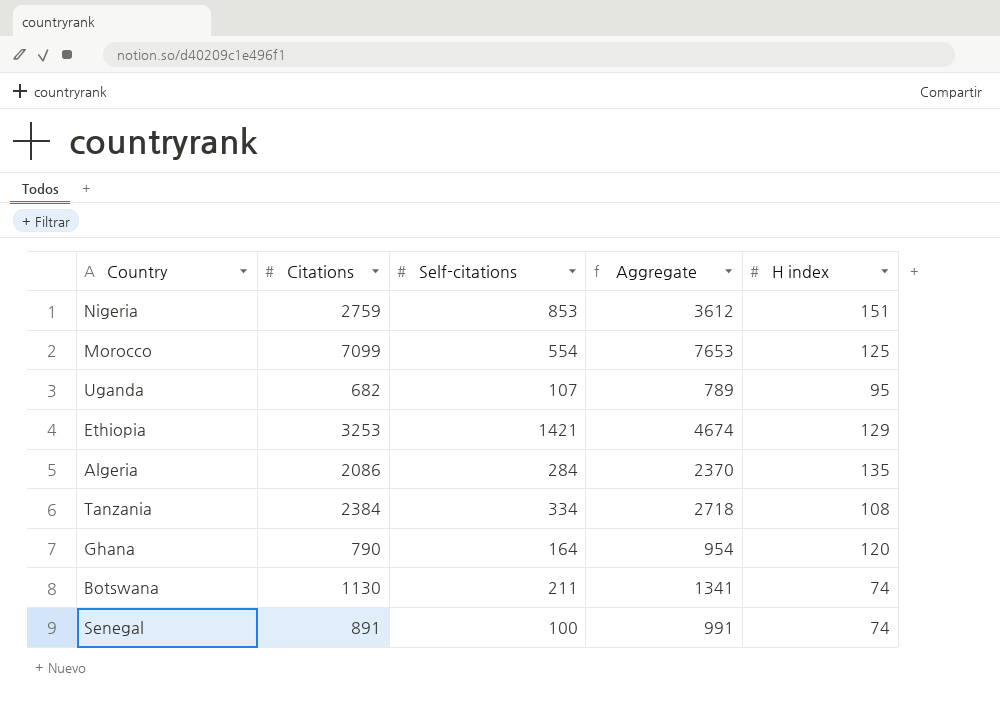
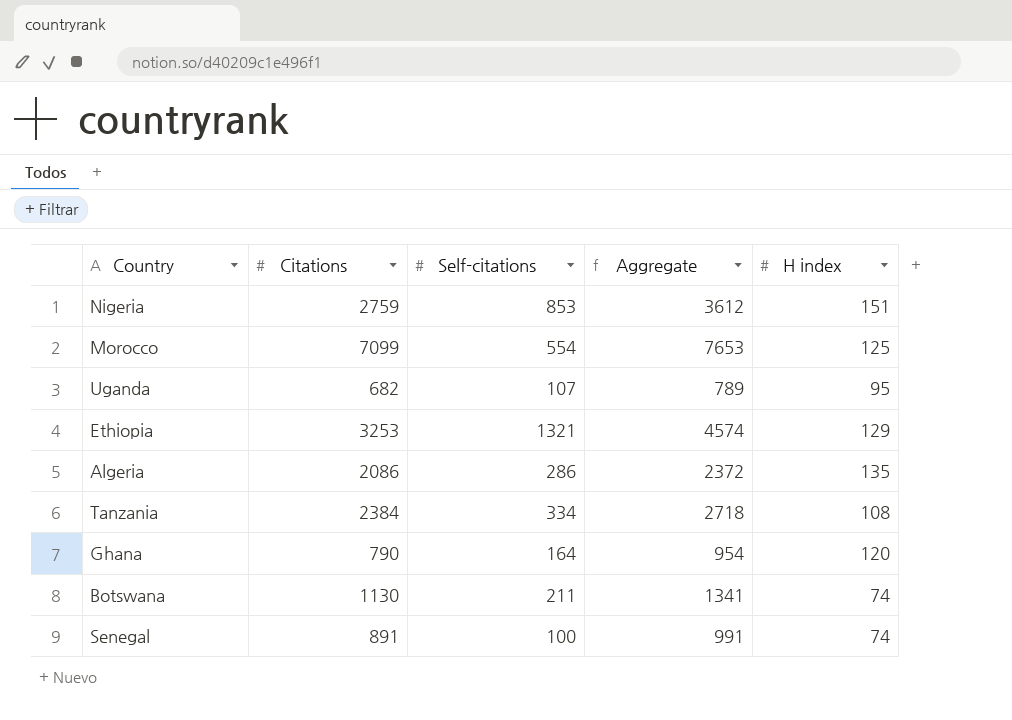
Ethiopia | Self-citations: 1421 -> 1321
Ethiopia | Aggregate: 4674 -> 4574
Algeria | Self-citations: 284 -> 286
Algeria | Aggregate: 2370 -> 2372

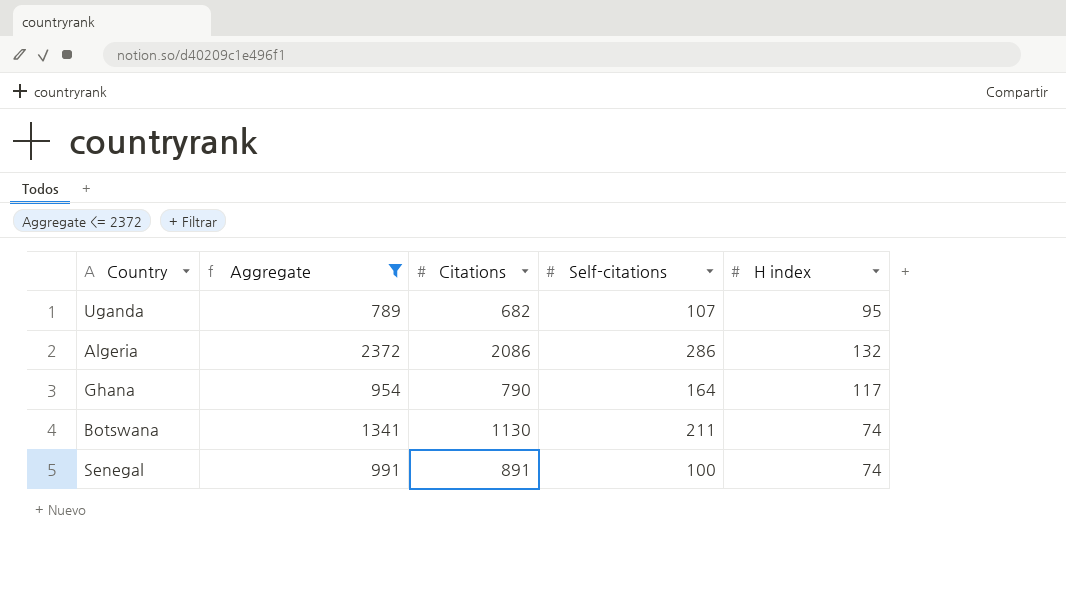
filter: none -> Aggregate <= 2372
column Aggregate | position: 4 -> 2
Algeria | H index: 135 -> 132
Ghana | H index: 120 -> 117

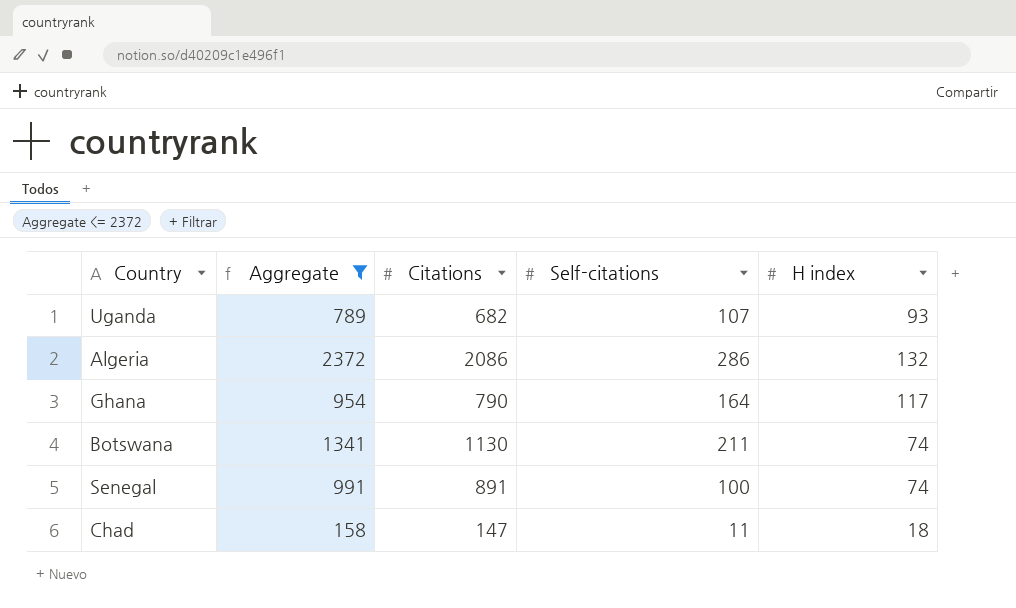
Uganda | H index: 95 -> 93
row Chad: none -> 158 | 147 | 11 | 18

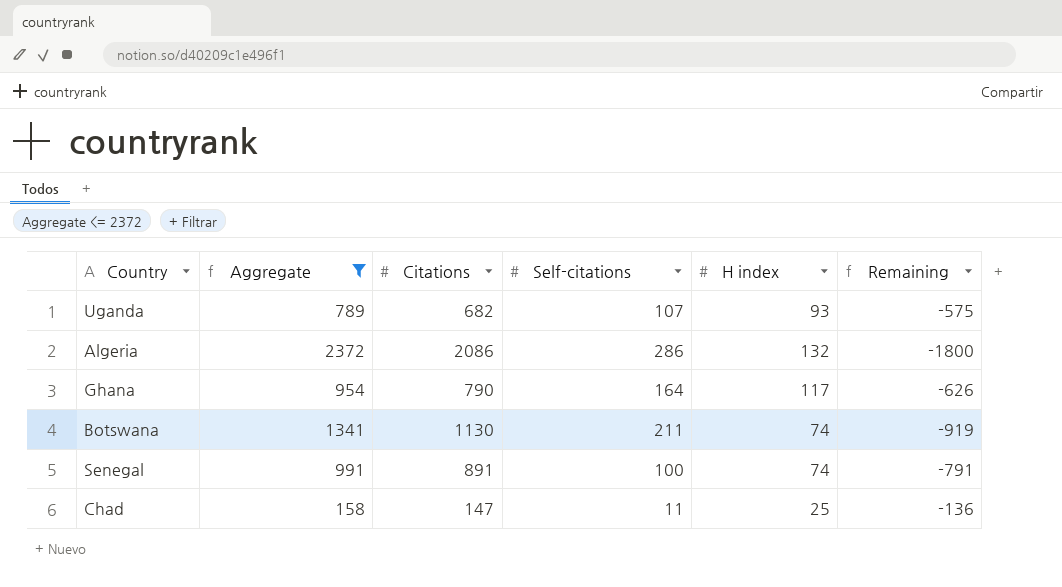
column Remaining | formula: none -> [Self-citations] - [Citations]
Chad | H index: 18 -> 25

